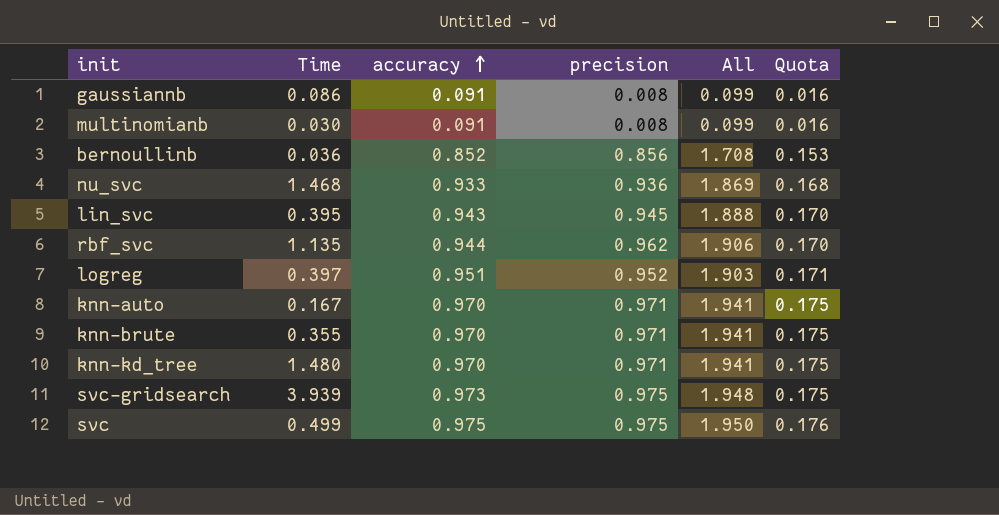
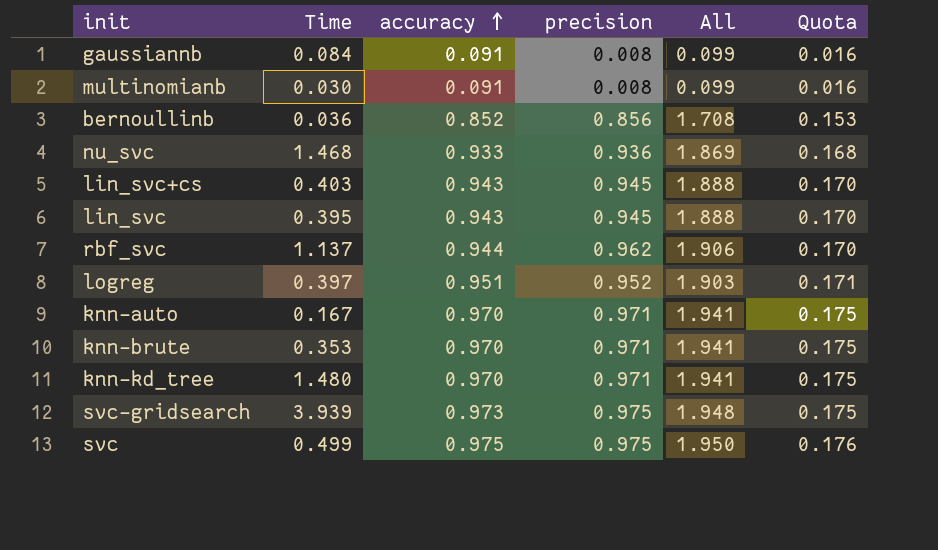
gaussiannb | Time: 0.086 -> 0.084
row lin_svc+cs: none -> 0.403 | 0.943 | 0.945 | 1.888 | 0.170
rbf_svc | Time: 1.135 -> 1.137
knn-brute | Time: 0.355 -> 0.353

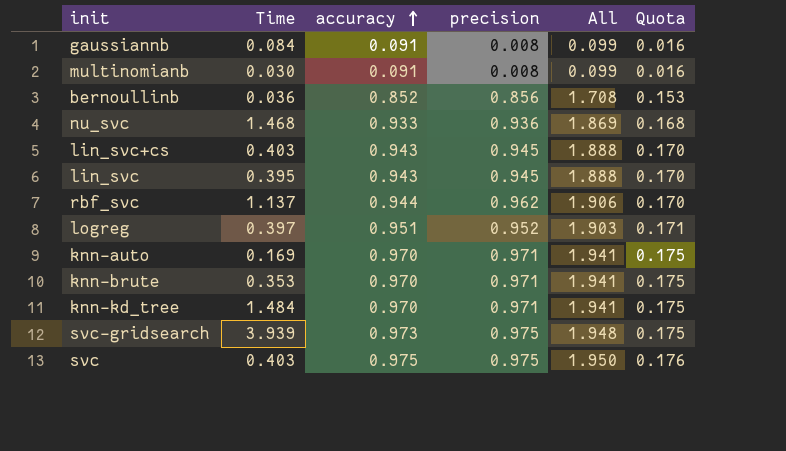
knn-auto | Time: 0.167 -> 0.169
knn-kd_tree | Time: 1.480 -> 1.484
svc | Time: 0.499 -> 0.403

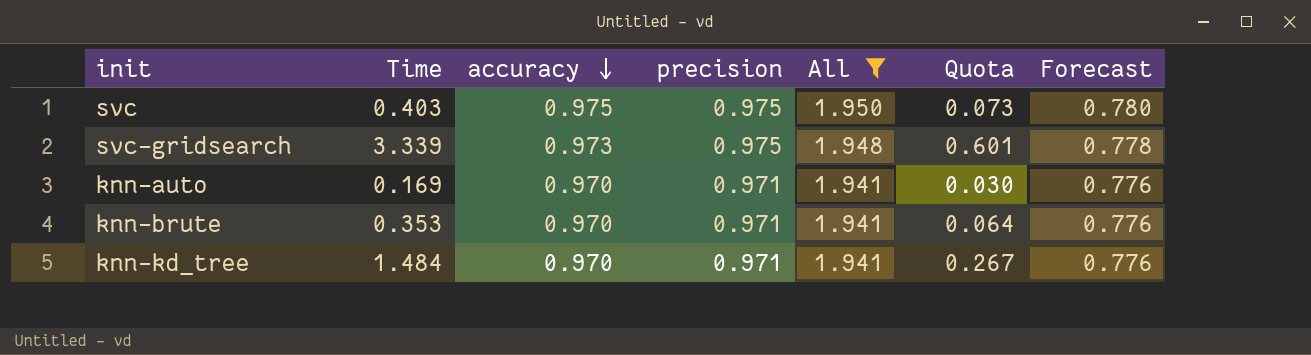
filter: none -> All >= 1.941
row order: accuracy ascending -> accuracy descending
column Quota | formula: [accuracy] * 0.18 -> [Time] * 0.18
column Forecast | formula: none -> [accuracy] * 0.8
svc-gridsearch | Time: 3.939 -> 3.339

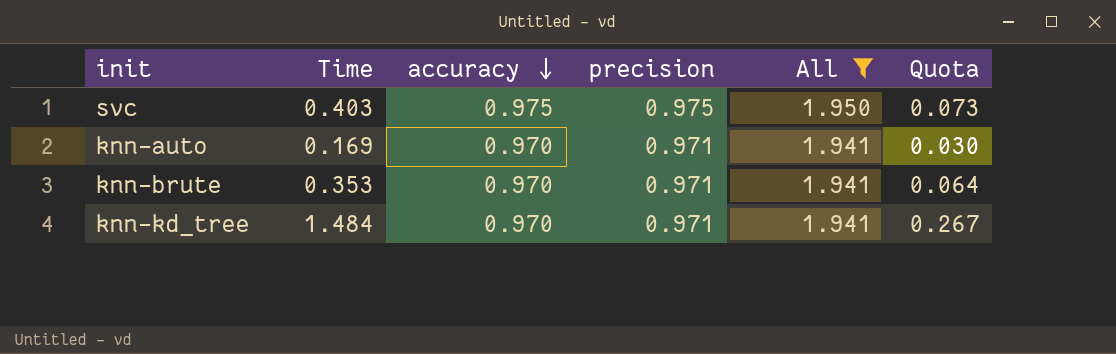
column Forecast | formula: [accuracy] * 0.8 -> none
row svc-gridsearch: 3.339 | 0.973 | 0.975 | 1.948 | 0.601 | 0.778 -> none

